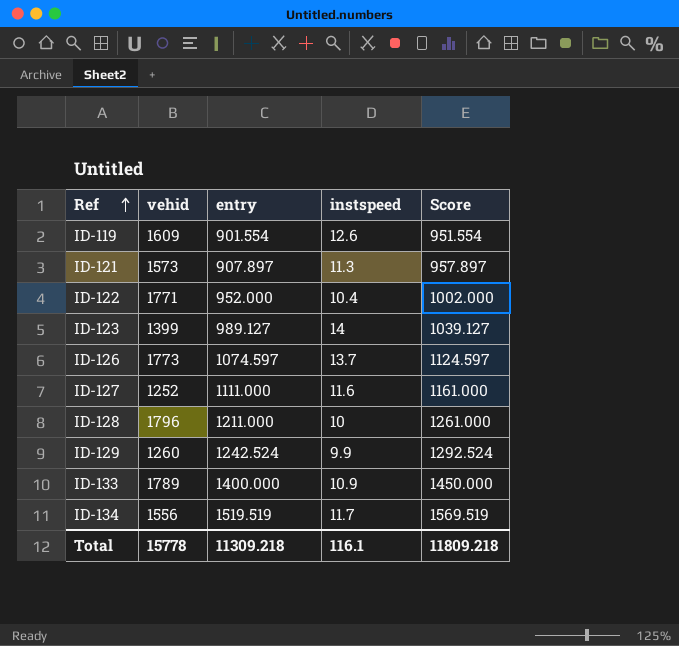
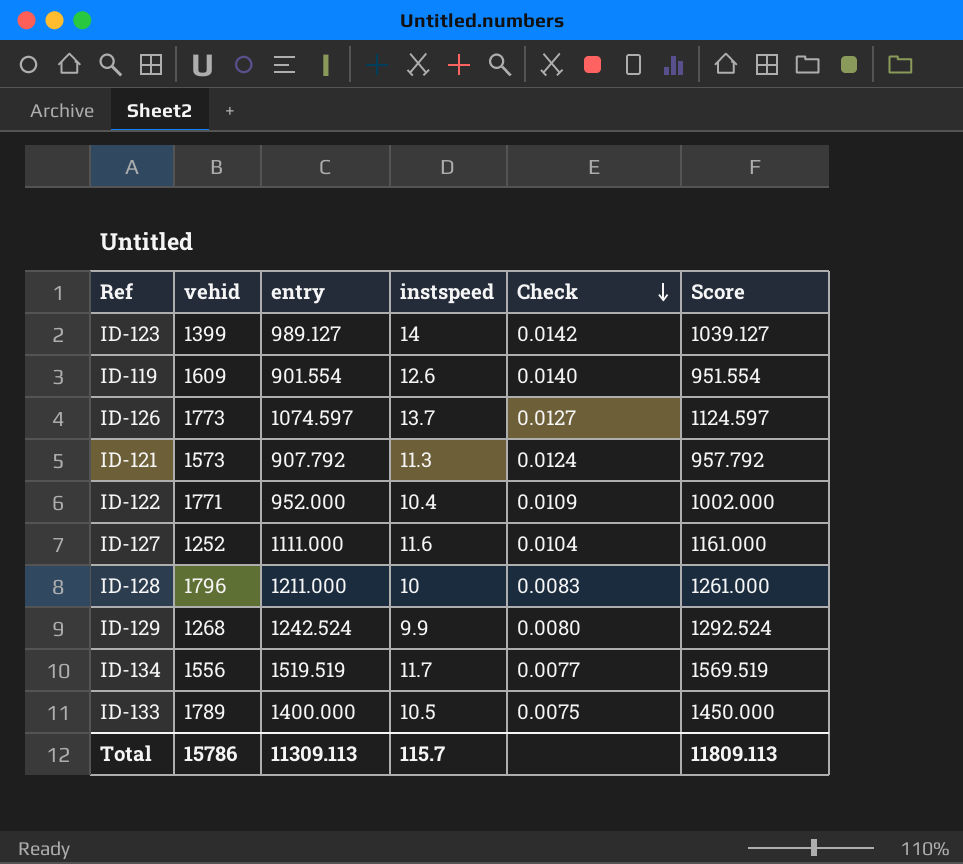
row order: Ref ascending -> Check descending
column Check | formula: none -> [instspeed] / [entry]
ID-121 | entry: 907.897 -> 907.792
ID-121 | Score: 957.897 -> 957.792
ID-129 | vehid: 1260 -> 1268
ID-133 | instspeed: 10.9 -> 10.5
Total | vehid: 15778 -> 15786
Total | entry: 11309.218 -> 11309.113
Total | instspeed: 116.1 -> 115.7
Total | Score: 11809.218 -> 11809.113

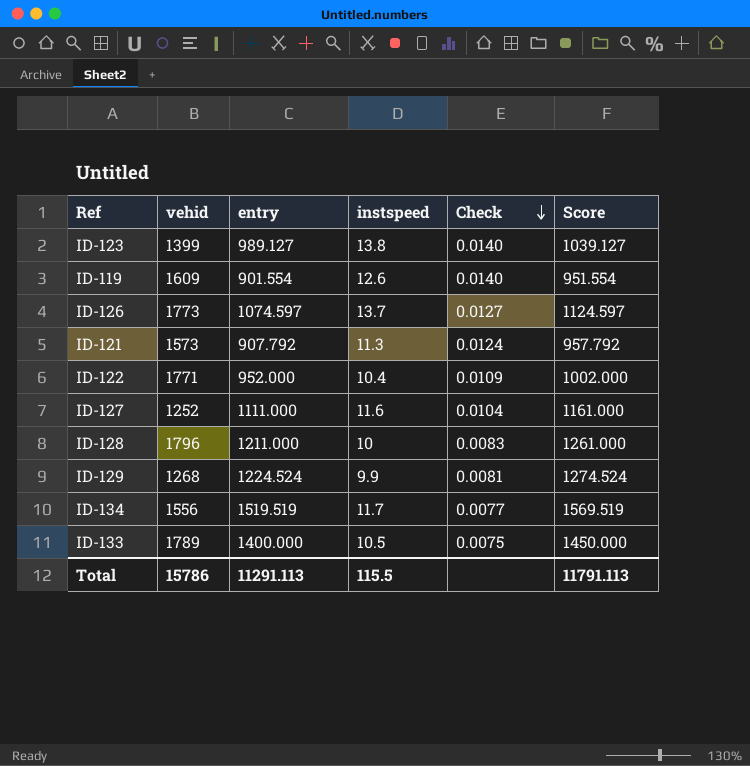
ID-123 | instspeed: 14 -> 13.8
ID-123 | Check: 0.0142 -> 0.0140
ID-129 | entry: 1242.524 -> 1224.524
ID-129 | Check: 0.0080 -> 0.0081
ID-129 | Score: 1292.524 -> 1274.524
Total | entry: 11309.113 -> 11291.113
Total | instspeed: 115.7 -> 115.5
Total | Score: 11809.113 -> 11791.113

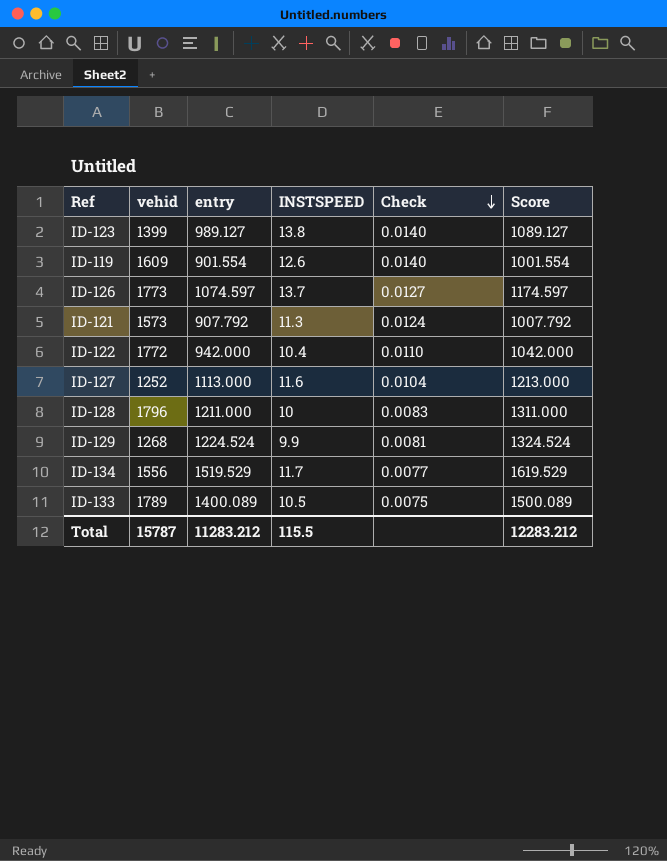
column name: instspeed -> INSTSPEED
column Score | formula: [entry] + 50 -> [entry] + 100
ID-122 | vehid: 1771 -> 1772
ID-122 | entry: 952.000 -> 942.000
ID-122 | Check: 0.0109 -> 0.0110
ID-127 | entry: 1111.000 -> 1113.000
ID-134 | entry: 1519.519 -> 1519.529
ID-133 | entry: 1400.000 -> 1400.089
Total | vehid: 15786 -> 15787
Total | entry: 11291.113 -> 11283.212
Total | Score: 11791.113 -> 12283.212

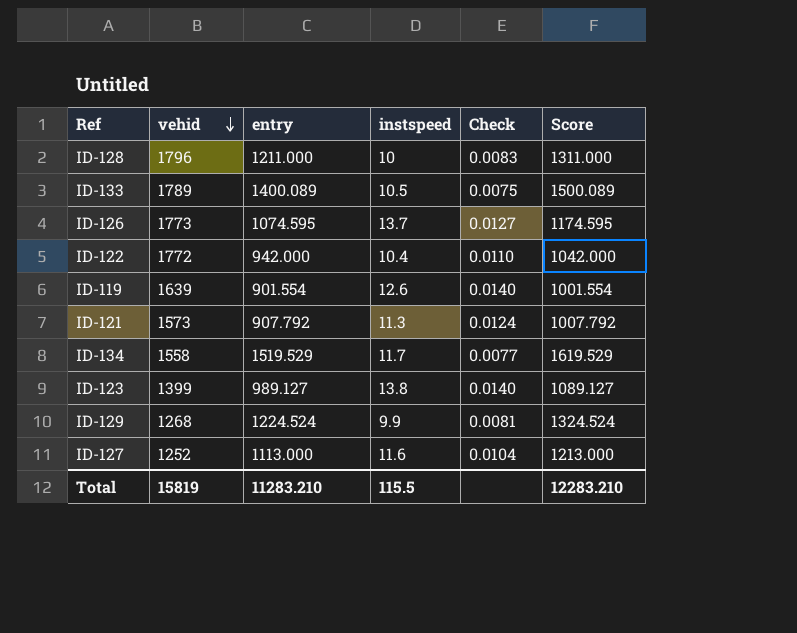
row order: Check descending -> vehid descending
column name: INSTSPEED -> instspeed
ID-126 | entry: 1074.597 -> 1074.595
ID-126 | Score: 1174.597 -> 1174.595
ID-119 | vehid: 1609 -> 1639
ID-134 | vehid: 1556 -> 1558
Total | vehid: 15787 -> 15819
Total | entry: 11283.212 -> 11283.210
Total | Score: 12283.212 -> 12283.210

